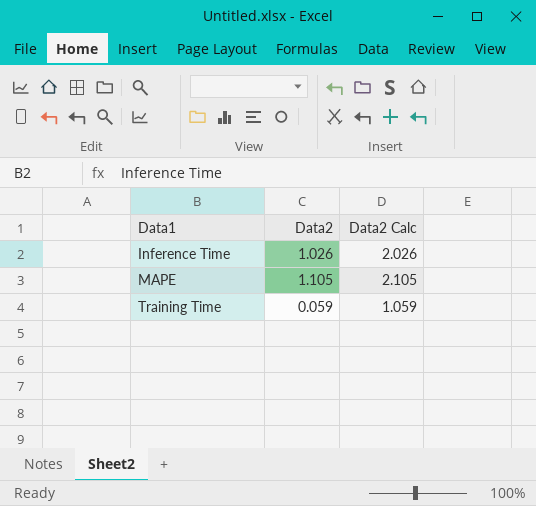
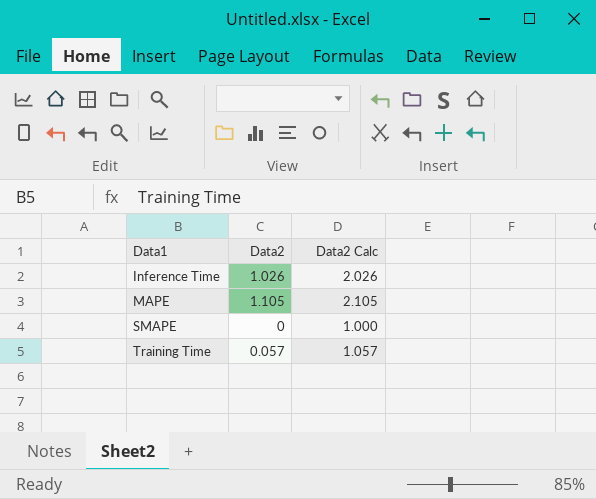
row SMAPE: none -> 0 | 1.000
Training Time | Data2: 0.059 -> 0.057
Training Time | Data2 Calc: 1.059 -> 1.057

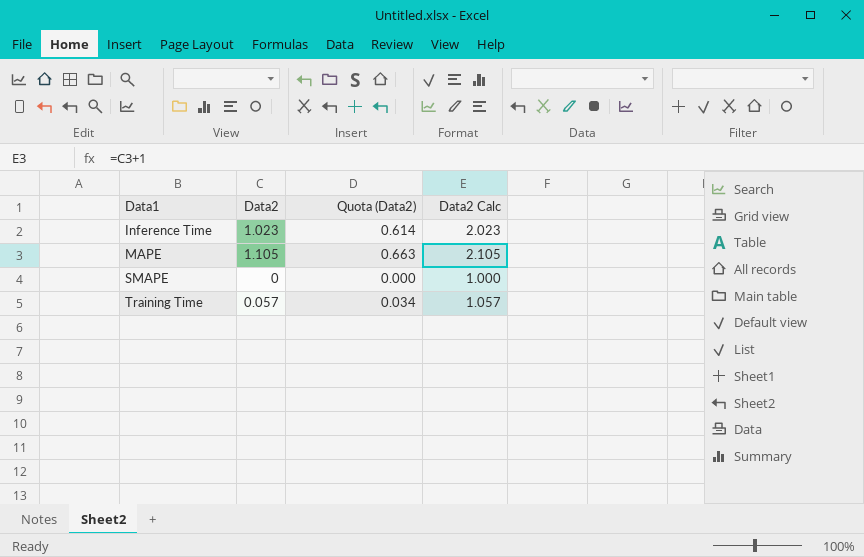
column Quota (Data2) | formula: none -> [Data2] * 0.6
Inference Time | Data2: 1.026 -> 1.023
Inference Time | Data2 Calc: 2.026 -> 2.023

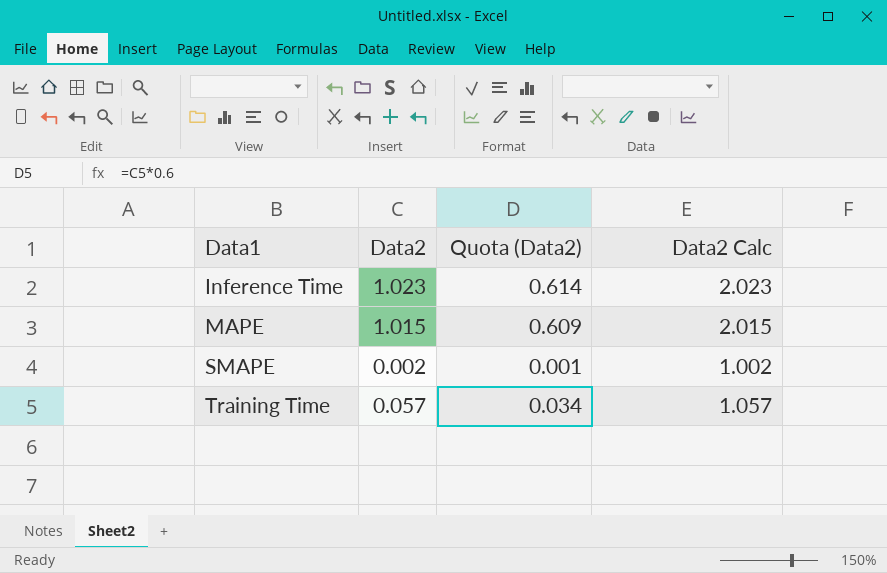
MAPE | Data2: 1.105 -> 1.015
MAPE | Quota (Data2): 0.663 -> 0.609
MAPE | Data2 Calc: 2.105 -> 2.015
SMAPE | Data2: 0 -> 0.002
SMAPE | Quota (Data2): 0.000 -> 0.001
SMAPE | Data2 Calc: 1.000 -> 1.002

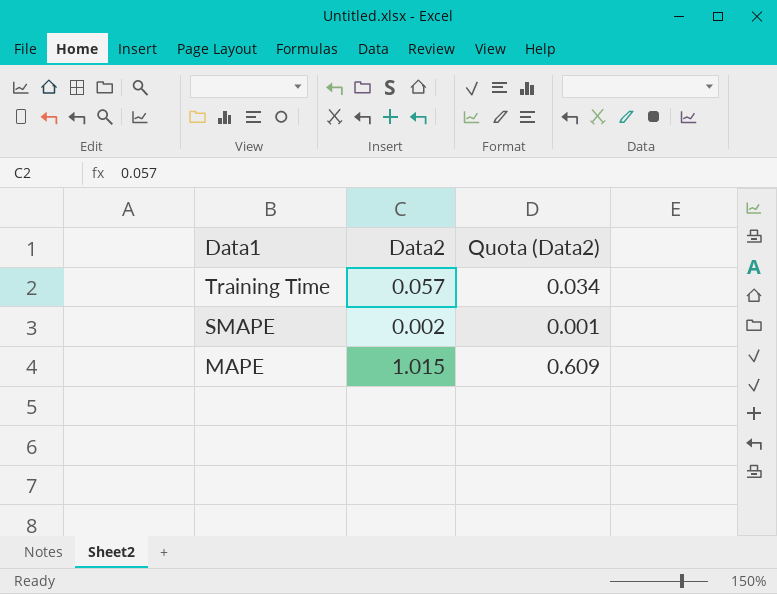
row order: Data1 ascending -> Data1 descending
column Data2 Calc | formula: [Data2] + 1 -> none
row Inference Time: 1.023 | 0.614 | 2.023 -> none

